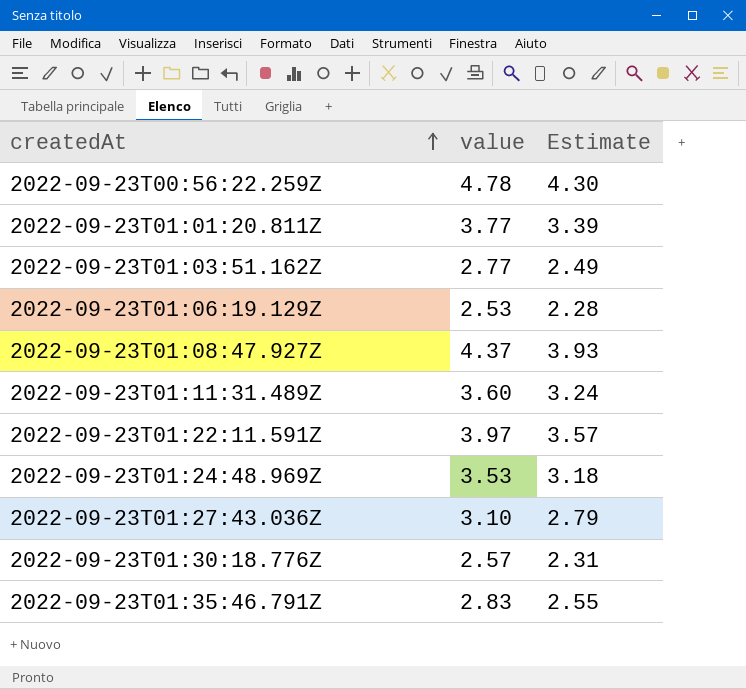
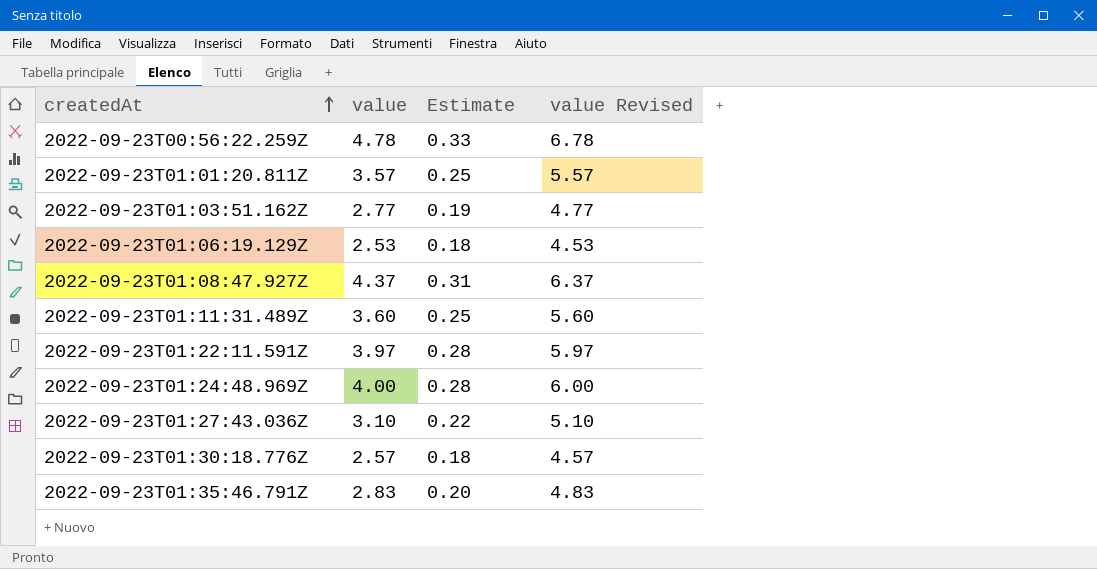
column Estimate | formula: [value] * 0.9 -> [value] * 0.07
column value Revised | formula: none -> [value] + 2
2022-09-23T01:01:20.811Z | value: 3.77 -> 3.57
2022-09-23T01:24:48.969Z | value: 3.53 -> 4.00

